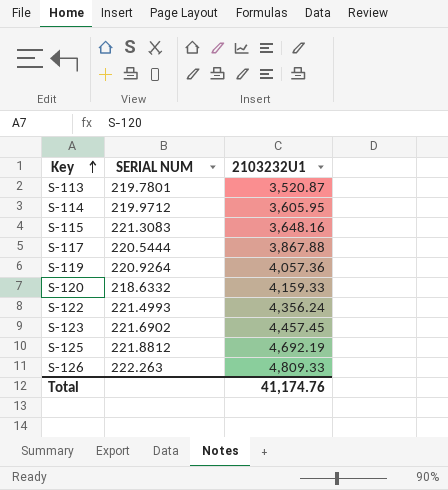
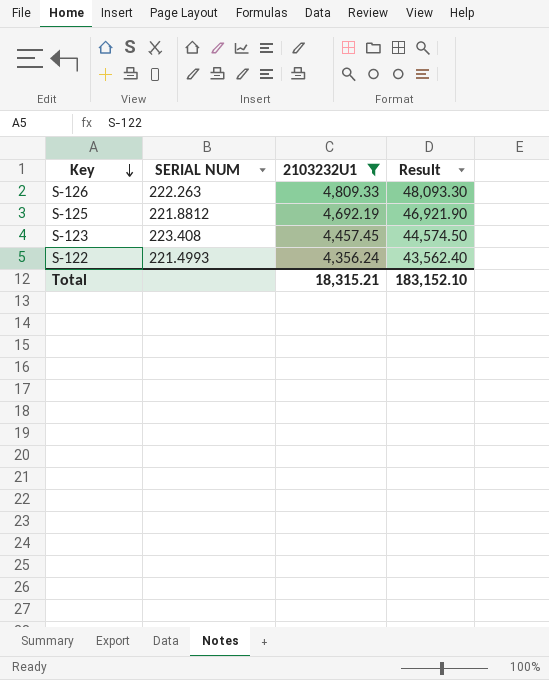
filter: none -> 2103232U1 >= 4,356.24
row order: Key ascending -> Key descending
column Result | formula: none -> [2103232U1] * 10
S-123 | SERIAL NUM: 221.6902 -> 223.408
Total | 2103232U1: 41,174.76 -> 18,315.21

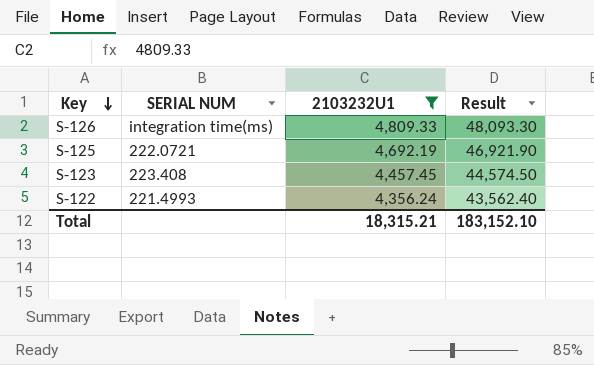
S-126 | SERIAL NUM: 222.263 -> integration time(ms)
S-125 | SERIAL NUM: 221.8812 -> 222.0721

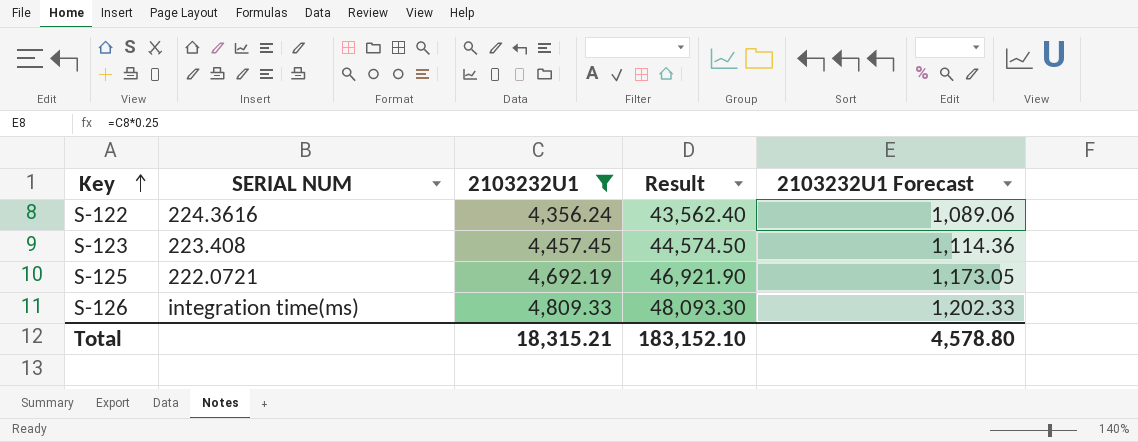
row order: Key descending -> Key ascending
column 2103232U1 Forecast | formula: none -> [2103232U1] * 0.25
S-122 | SERIAL NUM: 221.4993 -> 224.3616

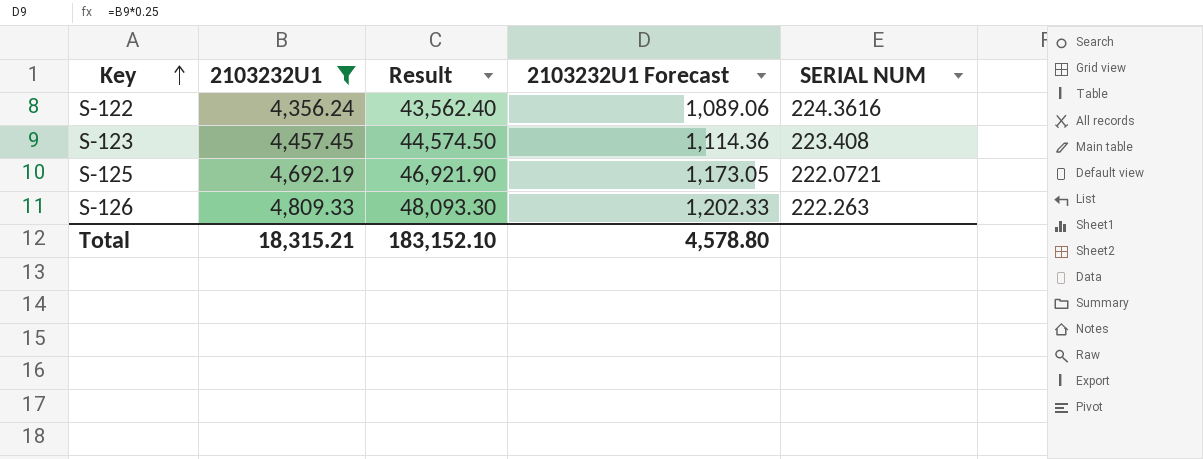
column SERIAL NUM | position: 2 -> 5
S-126 | SERIAL NUM: integration time(ms) -> 222.263

